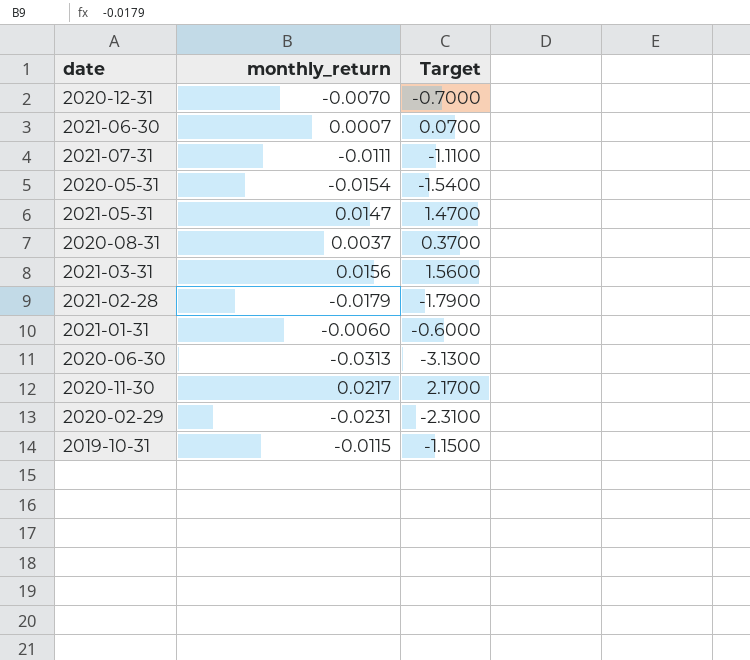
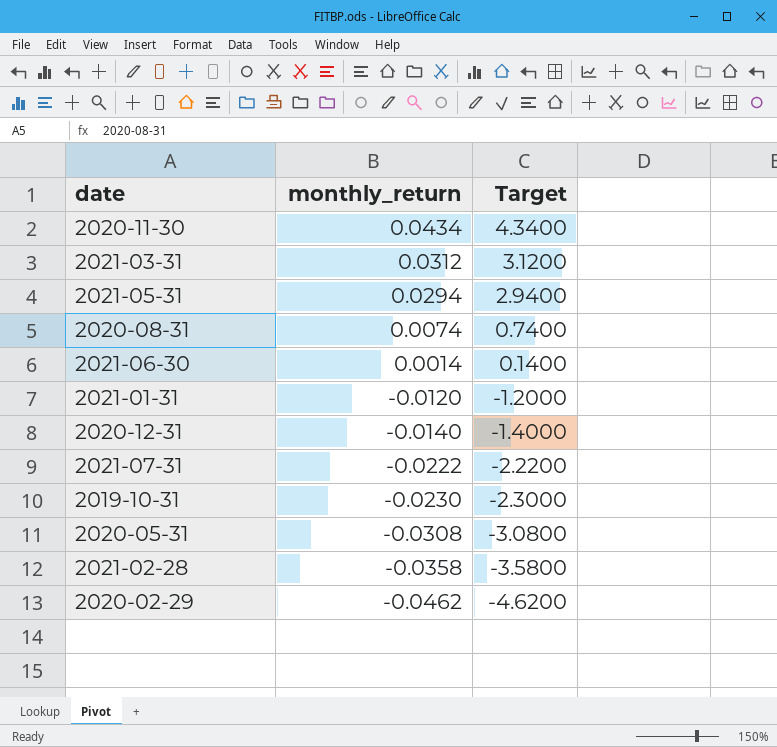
row order: none -> monthly_return descending
row 2020-06-30: -0.0313 | -3.1300 -> none
2020-11-30 | monthly_return: 0.0217 -> 0.0434
2020-11-30 | Target: 2.1700 -> 4.3400
2021-03-31 | monthly_return: 0.0156 -> 0.0312
2021-03-31 | Target: 1.5600 -> 3.1200
2021-05-31 | monthly_return: 0.0147 -> 0.0294
2021-05-31 | Target: 1.4700 -> 2.9400
2020-08-31 | monthly_return: 0.0037 -> 0.0074
2020-08-31 | Target: 0.3700 -> 0.7400
2021-06-30 | monthly_return: 0.0007 -> 0.0014
2021-06-30 | Target: 0.0700 -> 0.1400
2021-01-31 | monthly_return: -0.0060 -> -0.0120
2021-01-31 | Target: -0.6000 -> -1.2000
2020-12-31 | monthly_return: -0.0070 -> -0.0140
2020-12-31 | Target: -0.7000 -> -1.4000
2021-07-31 | monthly_return: -0.0111 -> -0.0222
2021-07-31 | Target: -1.1100 -> -2.2200
2019-10-31 | monthly_return: -0.0115 -> -0.0230
2019-10-31 | Target: -1.1500 -> -2.3000
2020-05-31 | monthly_return: -0.0154 -> -0.0308
2020-05-31 | Target: -1.5400 -> -3.0800
2021-02-28 | monthly_return: -0.0179 -> -0.0358
2021-02-28 | Target: -1.7900 -> -3.5800
2020-02-29 | monthly_return: -0.0231 -> -0.0462
2020-02-29 | Target: -2.3100 -> -4.6200

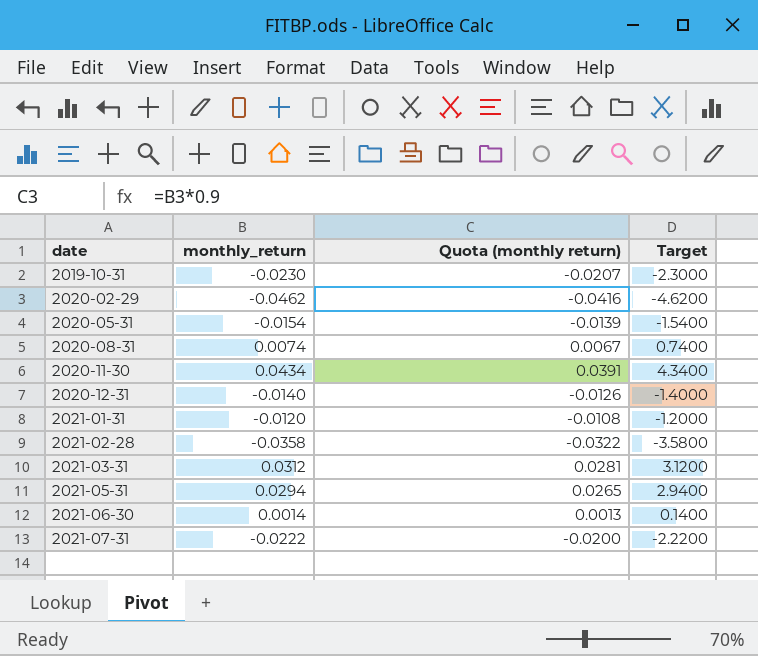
row order: monthly_return descending -> date ascending
column Quota (monthly return) | formula: none -> [monthly_return] * 0.9
2020-05-31 | monthly_return: -0.0308 -> -0.0154
2020-05-31 | Target: -3.0800 -> -1.5400

